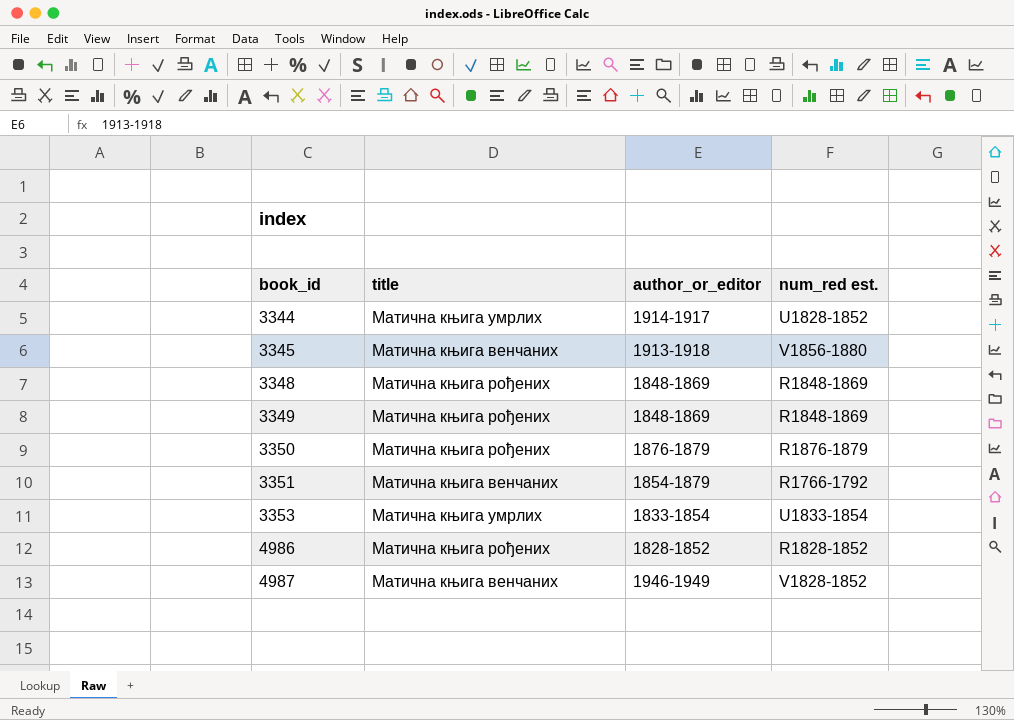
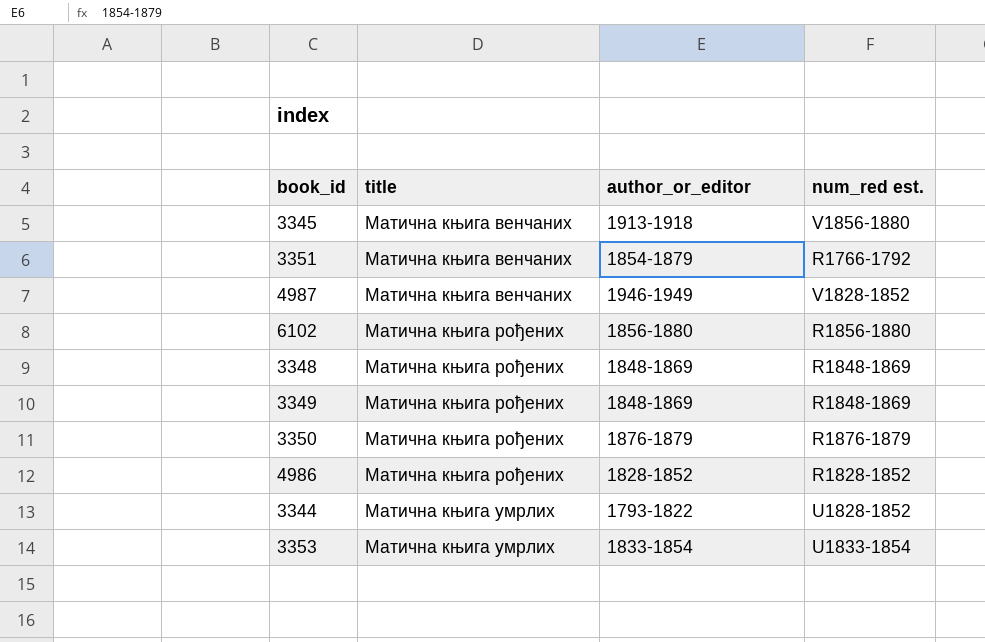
row order: book_id ascending -> title ascending
row 6102: none -> Матична књига рођених | 1856-1880 | R1856-1880
3344 | author_or_editor: 1914-1917 -> 1793-1822

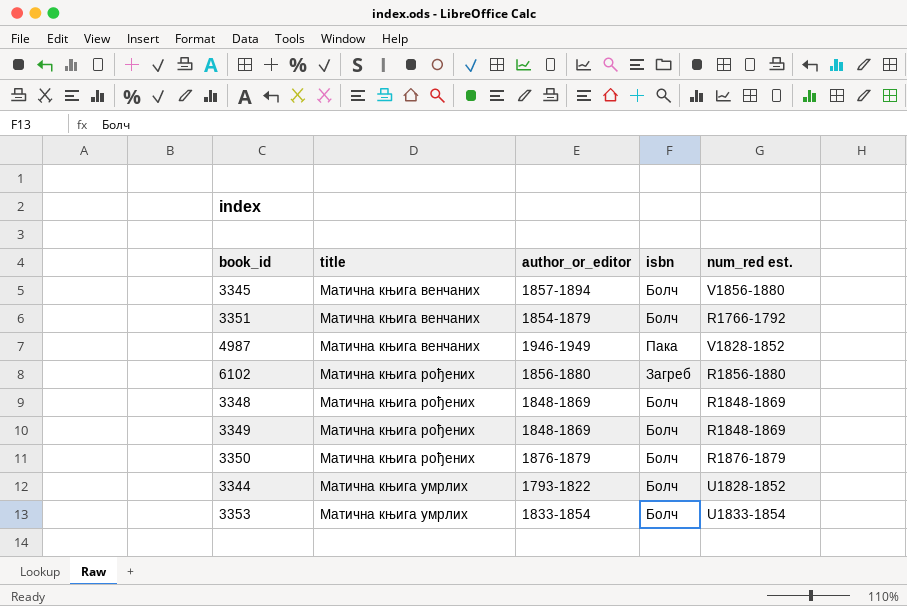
column isbn | position: none -> 4
row 4986: Матична књига рођених | 1828-1852 | R1828-1852 -> none
3345 | author_or_editor: 1913-1918 -> 1857-1894

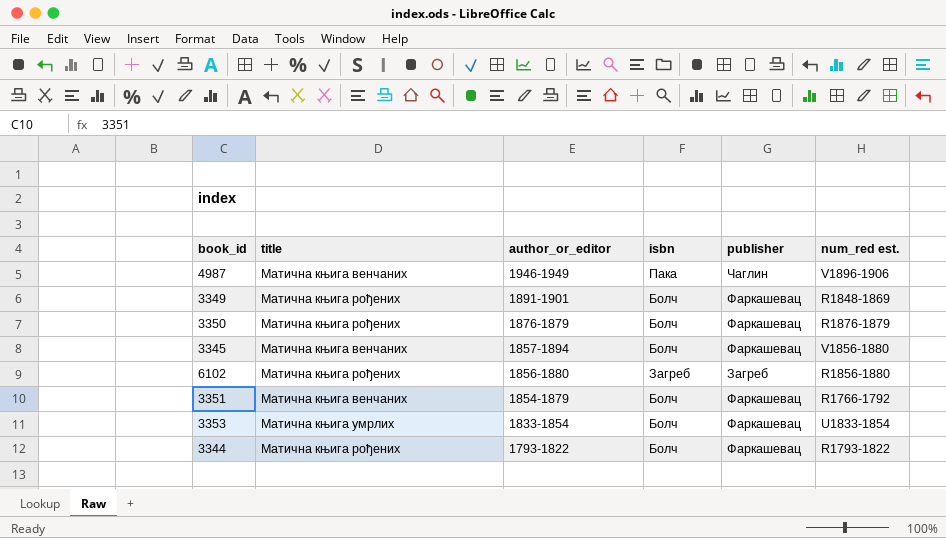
row order: title ascending -> author_or_editor descending
column publisher | position: none -> 5
row 3348: Матична књига рођених | 1848-1869 | Болч | R1848-1869 -> none
4987 | num_red est.: V1828-1852 -> V1896-1906
3349 | author_or_editor: 1848-1869 -> 1891-1901
3344 | title: Матична књига умрлих -> Матична књига рођених
3344 | num_red est.: U1828-1852 -> R1793-1822

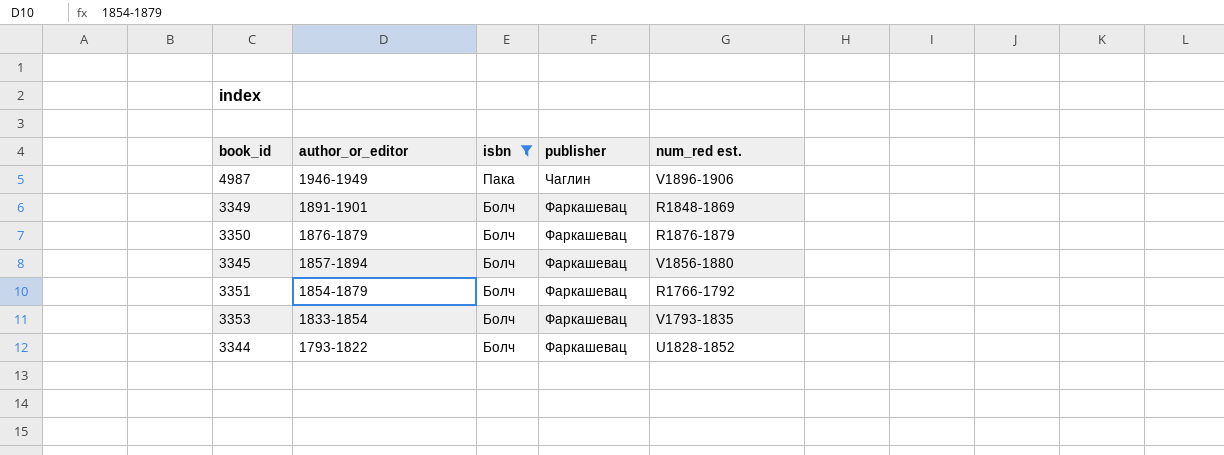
filter: none -> isbn != Загреб
column title | position: 2 -> none
3353 | num_red est.: U1833-1854 -> V1793-1835
3344 | num_red est.: R1793-1822 -> U1828-1852

